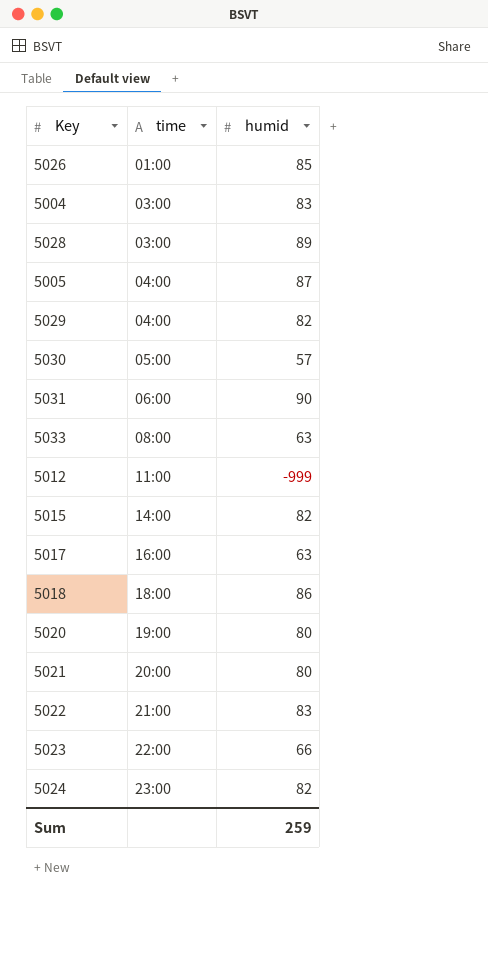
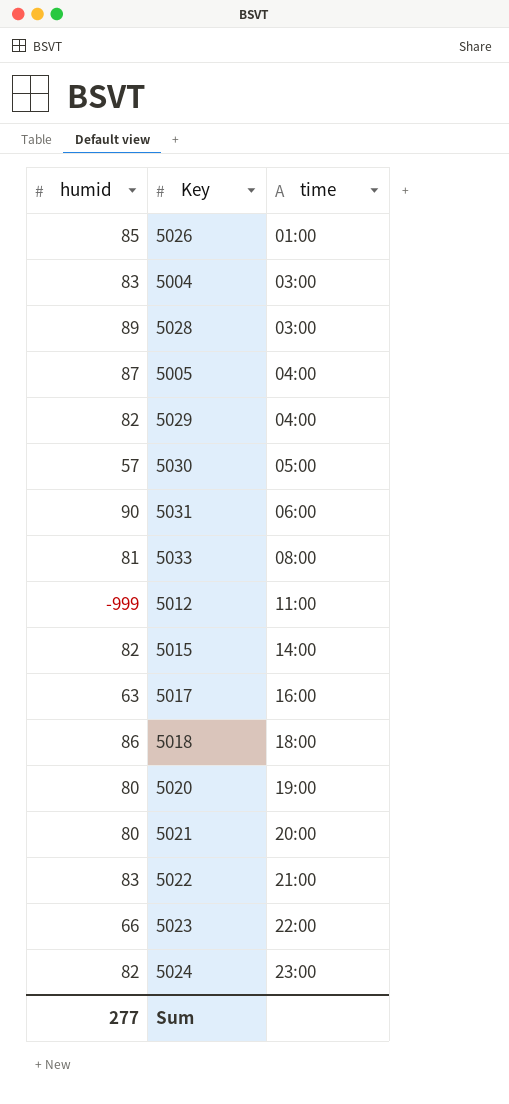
column humid | position: 3 -> 1
5033 | humid: 63 -> 81
Sum | humid: 259 -> 277

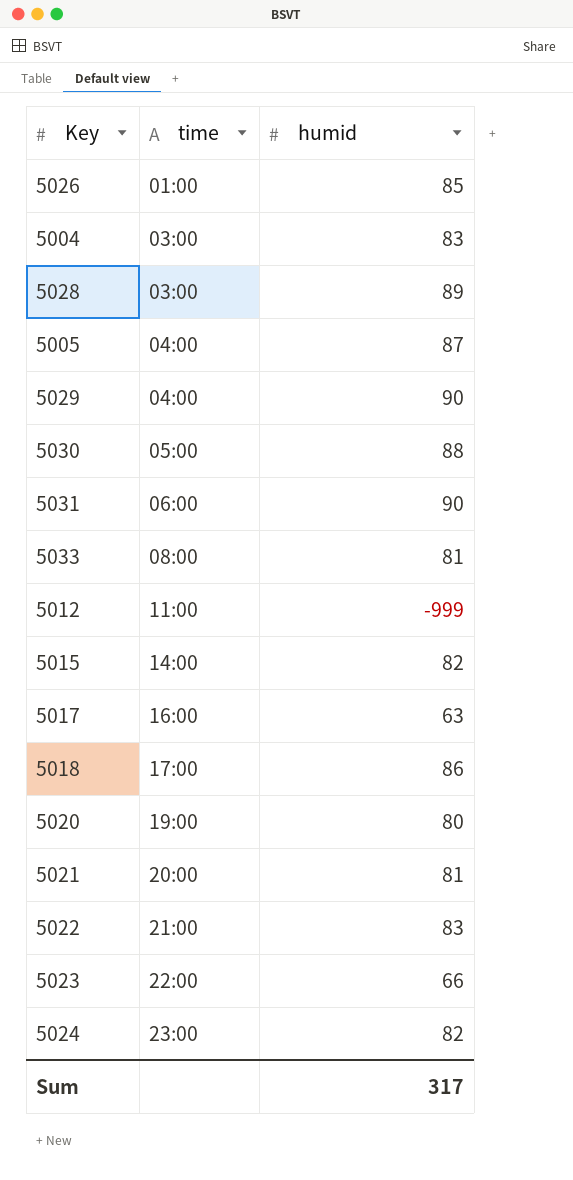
column humid | position: 1 -> 3
5029 | humid: 82 -> 90
5030 | humid: 57 -> 88
5018 | time: 18:00 -> 17:00
5021 | humid: 80 -> 81
Sum | humid: 277 -> 317

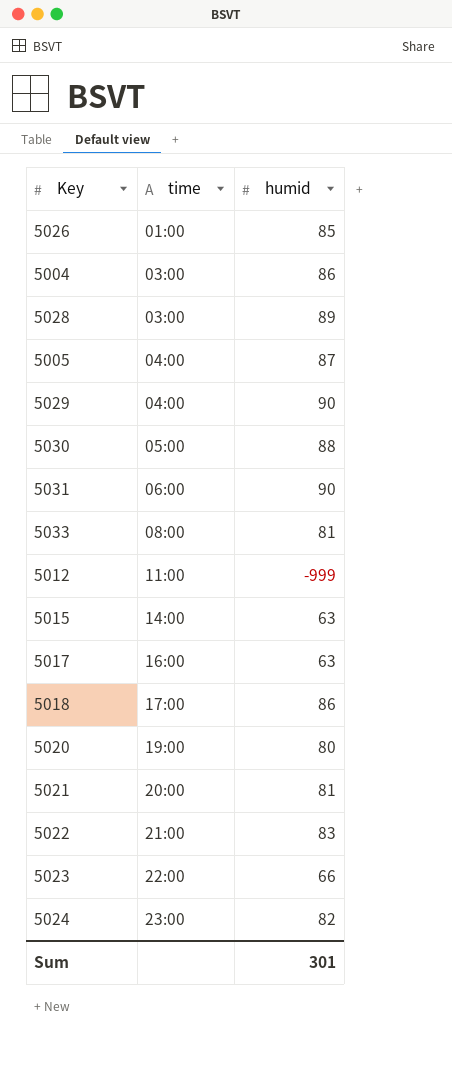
5004 | humid: 83 -> 86
5015 | humid: 82 -> 63
Sum | humid: 317 -> 301

